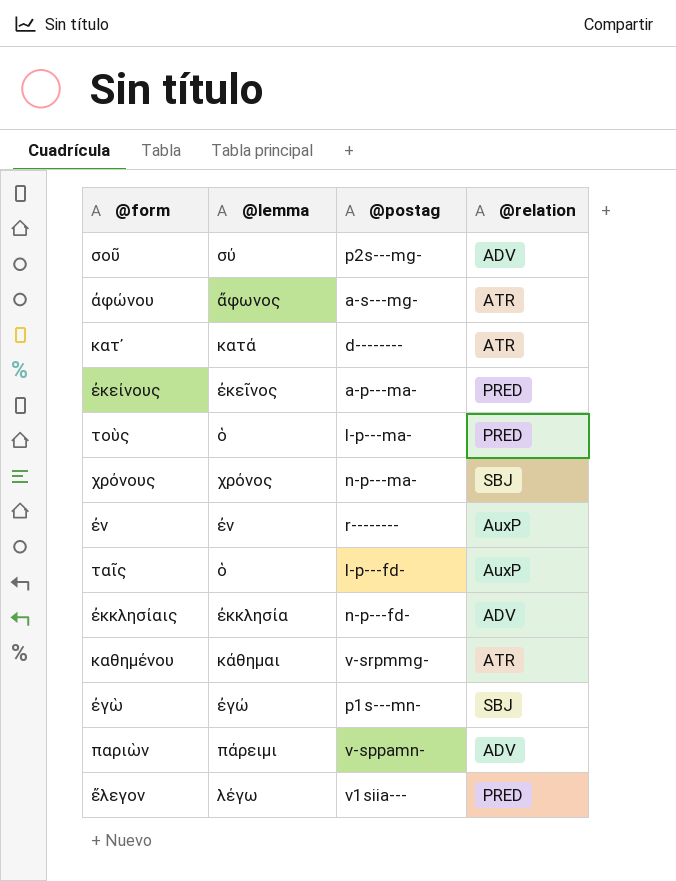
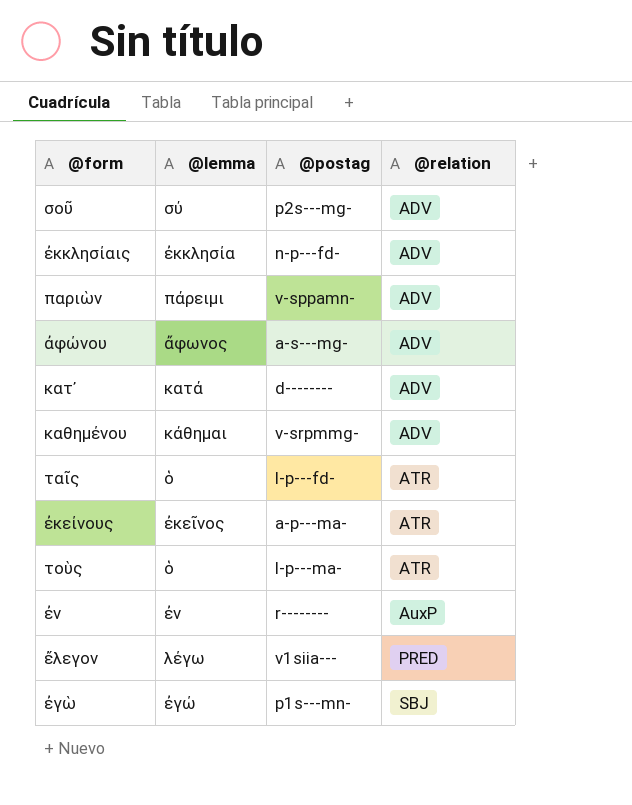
row order: none -> @relation ascending
row χρόνους: χρόνος | n-p---ma- | SBJ -> none
ἀφώνου | @relation: ATR -> ADV
κατ᾽ | @relation: ATR -> ADV
καθημένου | @relation: ATR -> ADV
ταῖς | @relation: AuxP -> ATR
ἐκείνους | @relation: PRED -> ATR
τοὺς | @relation: PRED -> ATR

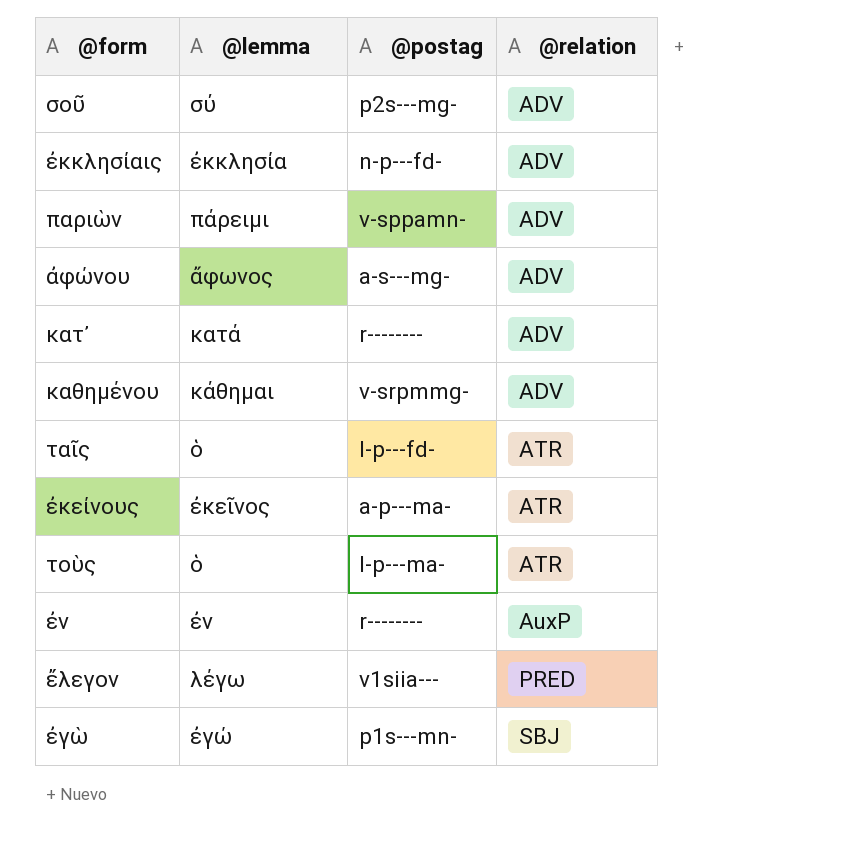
κατ᾽ | @postag: d-------- -> r--------

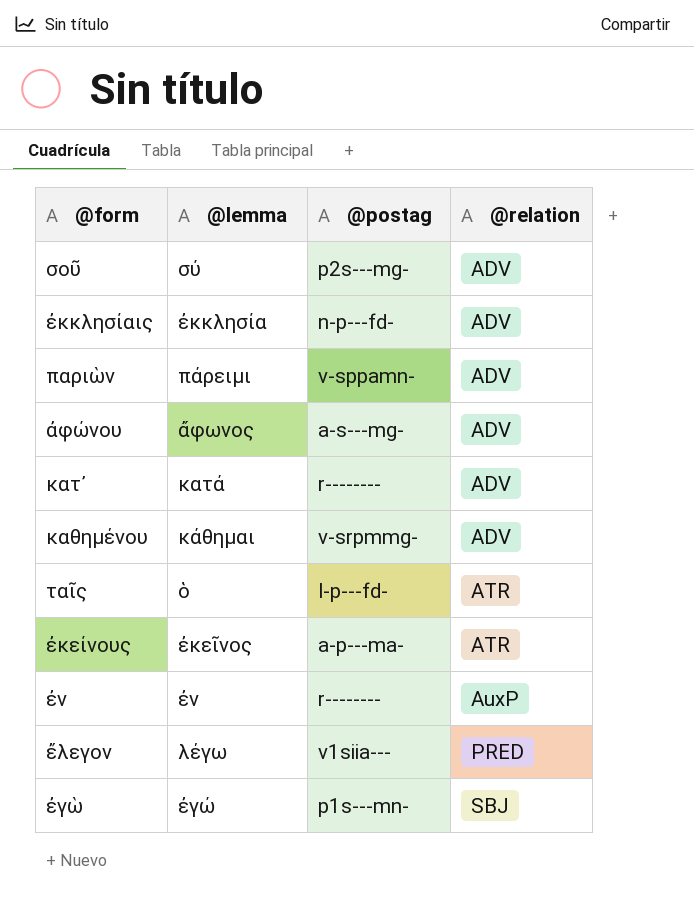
row τοὺς: ὁ | l-p---ma- | ATR -> none

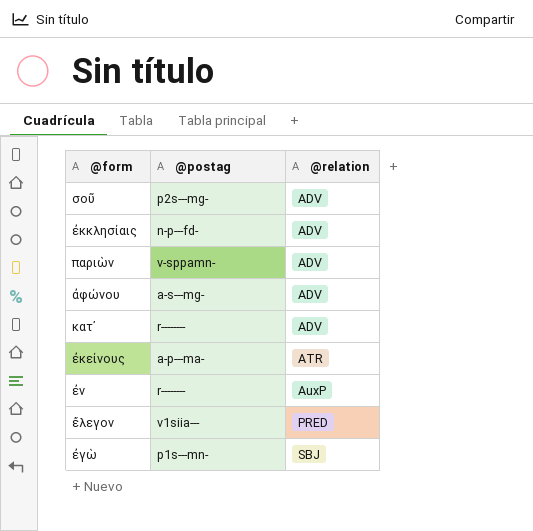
column @lemma | position: 2 -> none
row καθημένου: κάθημαι | v-srpmmg- | ADV -> none
row ταῖς: ὁ | l-p---fd- | ATR -> none

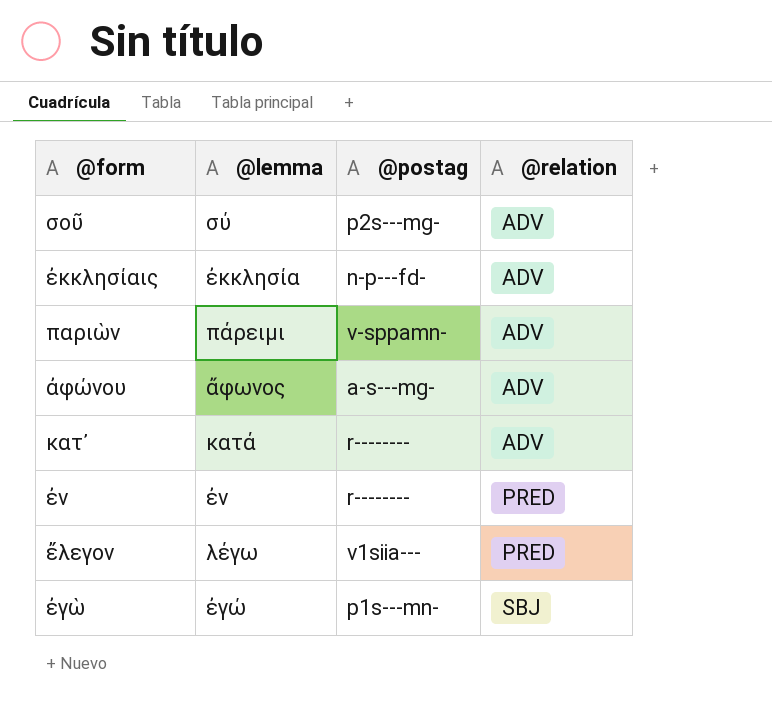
column @lemma | position: none -> 2
row ἐκείνους: a-p---ma- | ATR -> none
ἐν | @relation: AuxP -> PRED

